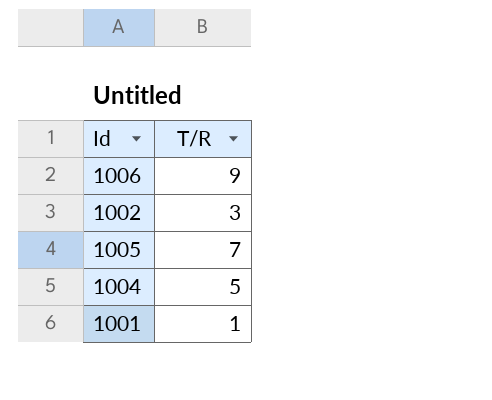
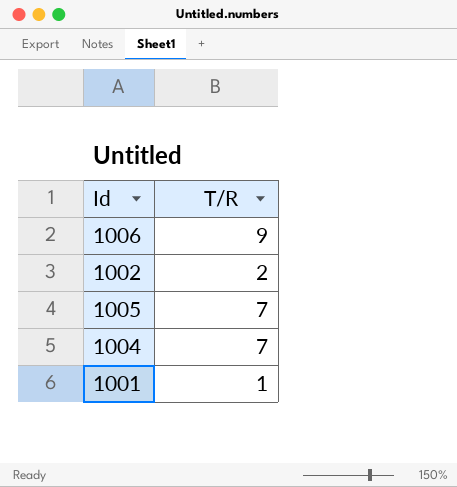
1002 | T/R: 3 -> 2
1004 | T/R: 5 -> 7

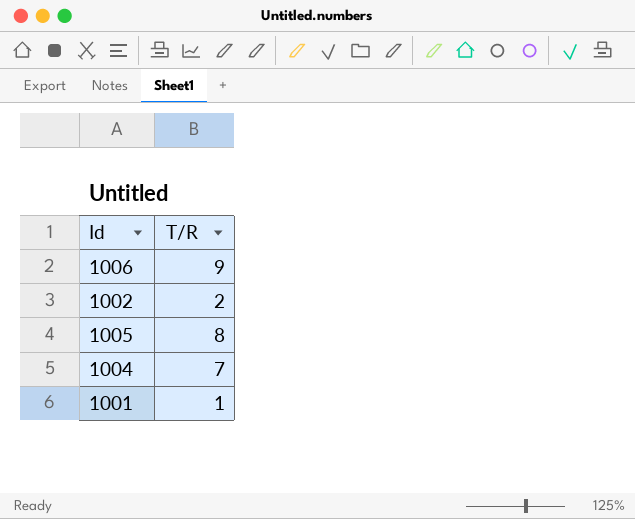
1005 | T/R: 7 -> 8

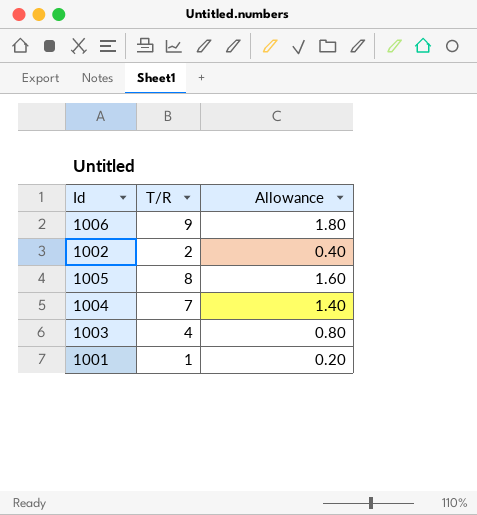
column Allowance | formula: none -> [T/R] * 0.2
row 1003: none -> 4 | 0.80

